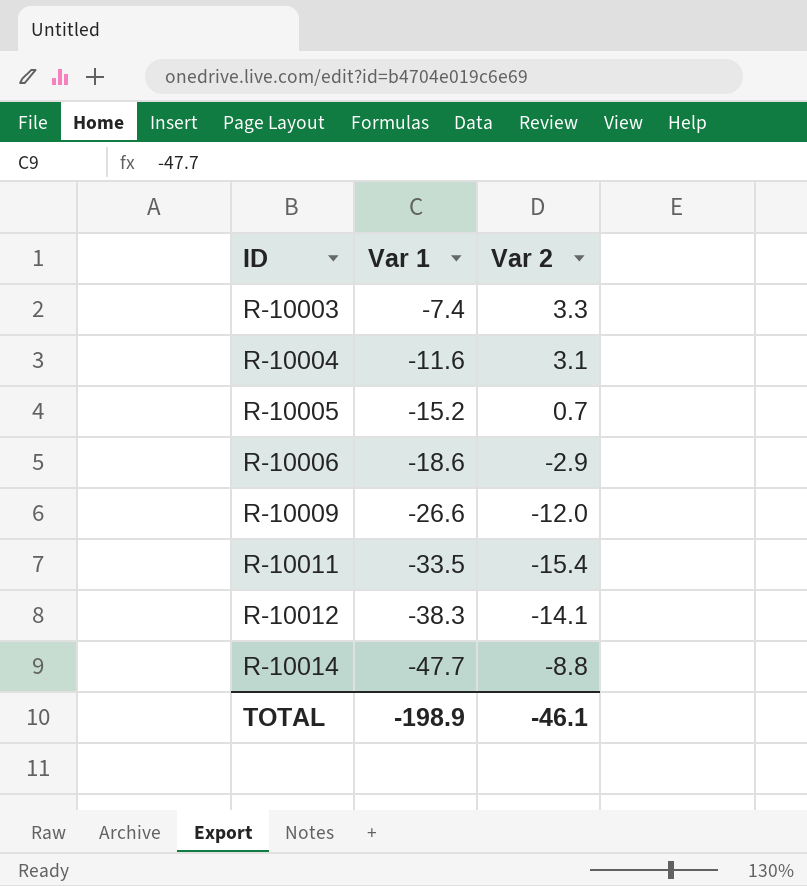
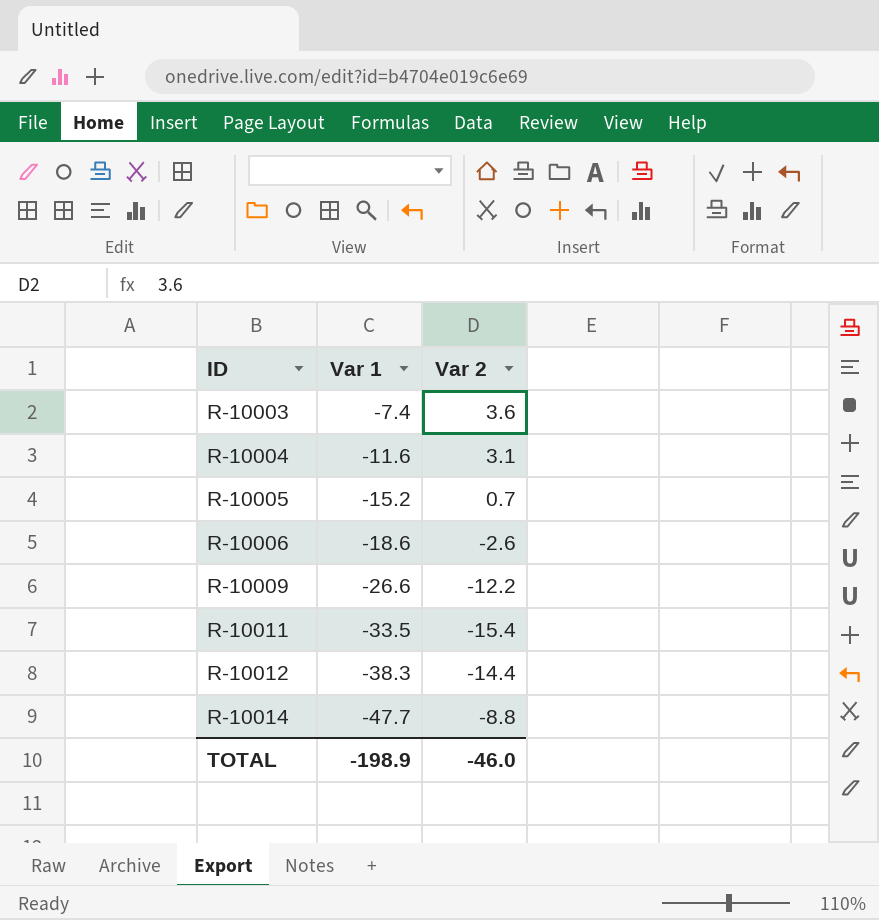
R-10003 | Var 2: 3.3 -> 3.6
R-10006 | Var 2: -2.9 -> -2.6
R-10009 | Var 2: -12.0 -> -12.2
R-10012 | Var 2: -14.1 -> -14.4
TOTAL | Var 2: -46.1 -> -46.0

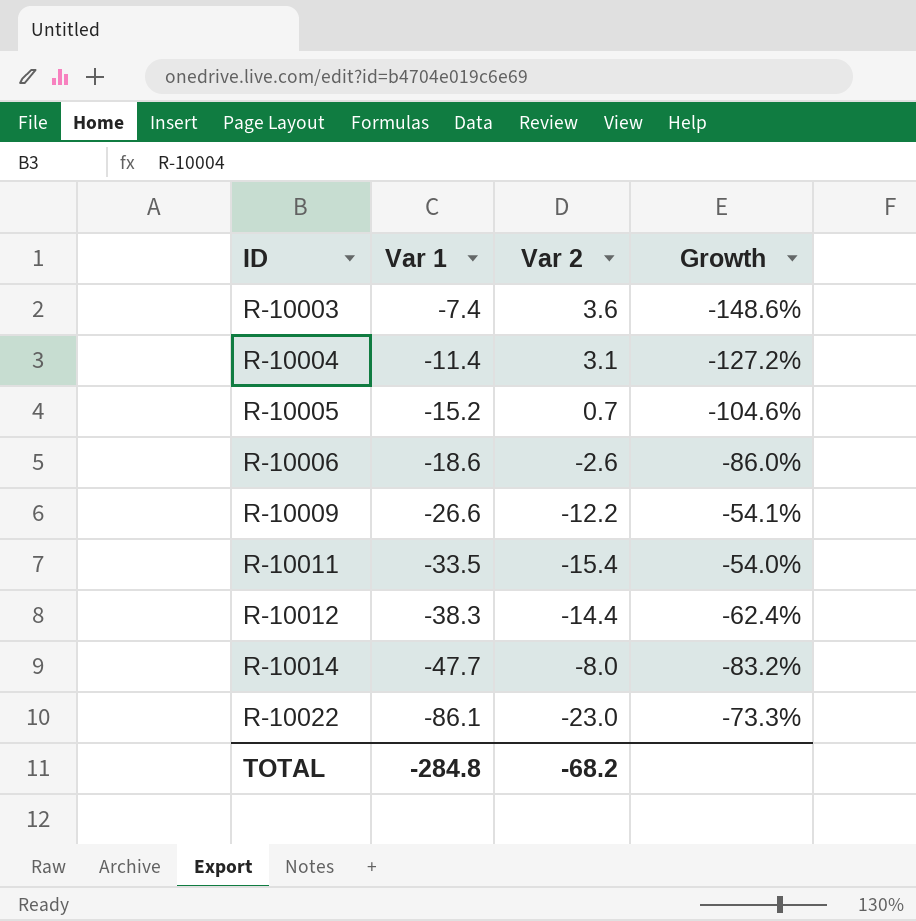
column Growth | formula: none -> ([Var 2] - [Var 1]) / [Var 1]
R-10004 | Var 1: -11.6 -> -11.4
R-10014 | Var 2: -8.8 -> -8.0
row R-10022: none -> -86.1 | -23.0 | -73.3%
TOTAL | Var 1: -198.9 -> -284.8
TOTAL | Var 2: -46.0 -> -68.2

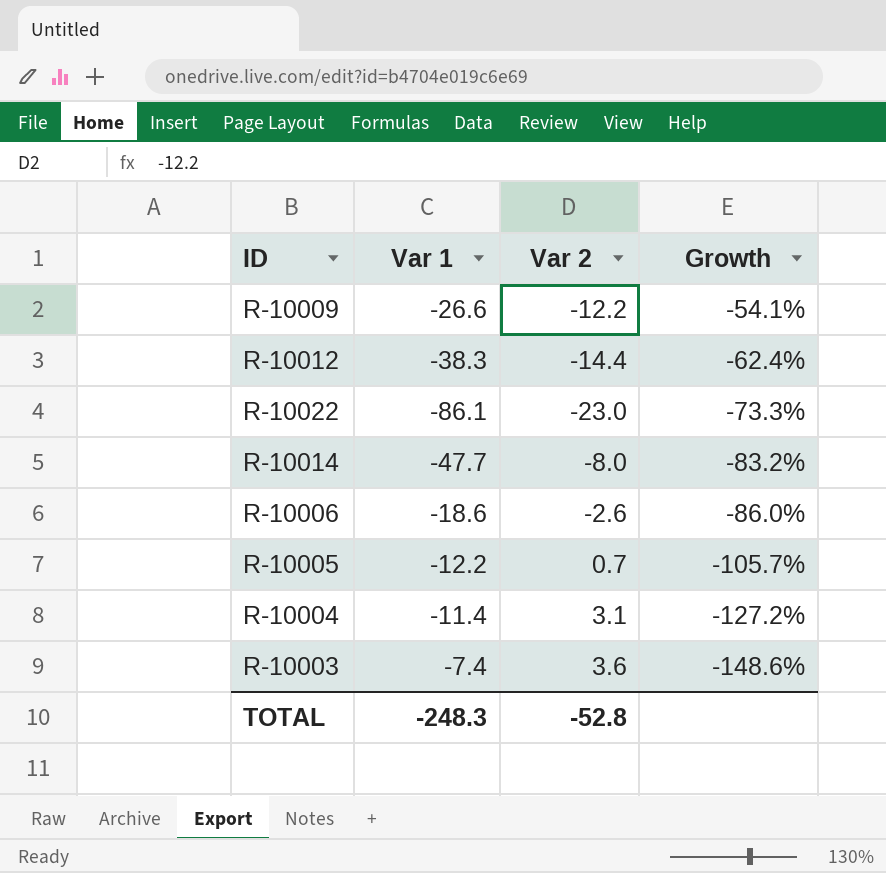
row order: ID ascending -> Growth descending
row R-10011: -33.5 | -15.4 | -54.0% -> none
R-10005 | Var 1: -15.2 -> -12.2
R-10005 | Growth: -104.6% -> -105.7%
TOTAL | Var 1: -284.8 -> -248.3
TOTAL | Var 2: -68.2 -> -52.8

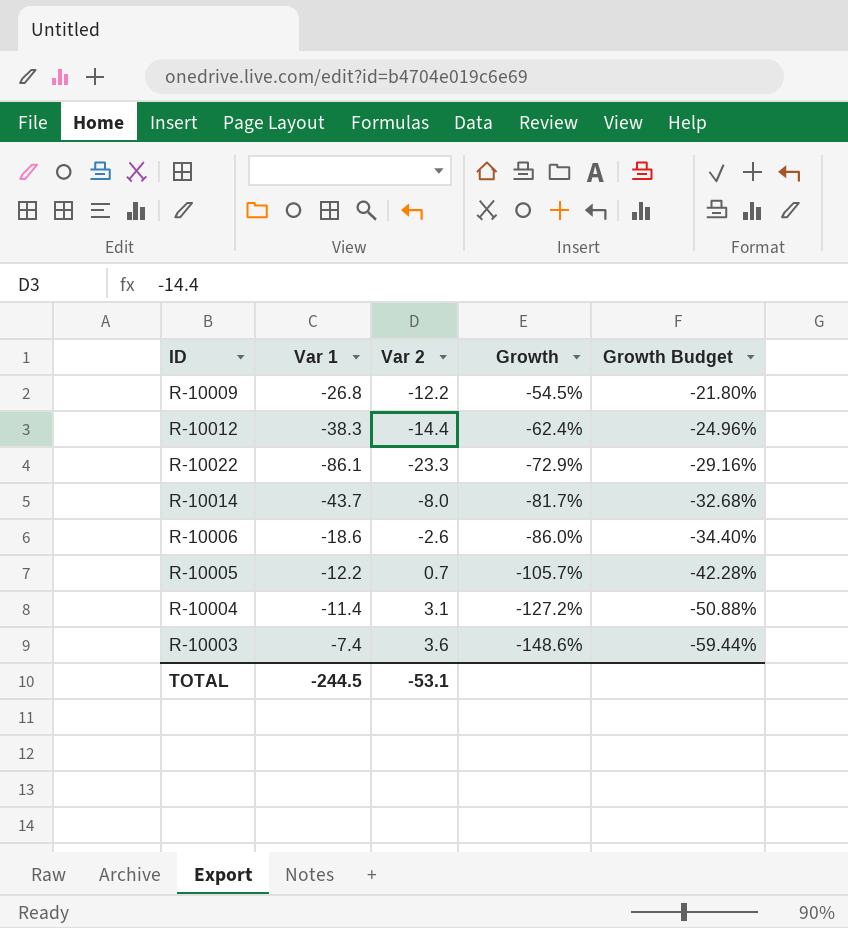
column Growth Budget | formula: none -> [Growth] * 0.4
R-10009 | Var 1: -26.6 -> -26.8
R-10009 | Growth: -54.1% -> -54.5%
R-10022 | Var 2: -23.0 -> -23.3
R-10022 | Growth: -73.3% -> -72.9%
R-10014 | Var 1: -47.7 -> -43.7
R-10014 | Growth: -83.2% -> -81.7%
TOTAL | Var 1: -248.3 -> -244.5
TOTAL | Var 2: -52.8 -> -53.1

